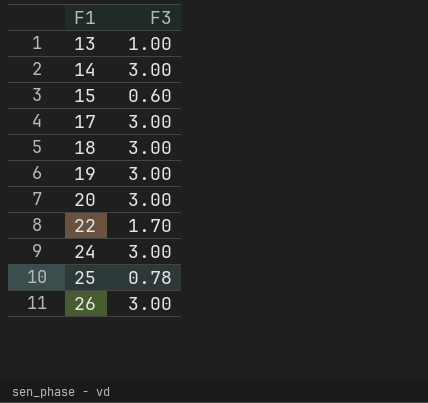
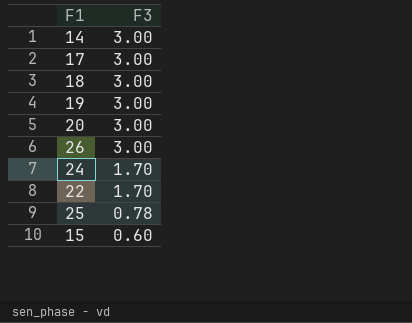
row order: F1 ascending -> F3 descending
row 13: 1.00 -> none
24 | F3: 3.00 -> 1.70

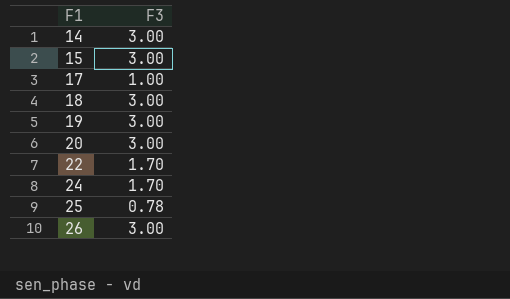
row order: F3 descending -> F1 ascending
15 | F3: 0.60 -> 3.00
17 | F3: 3.00 -> 1.00

